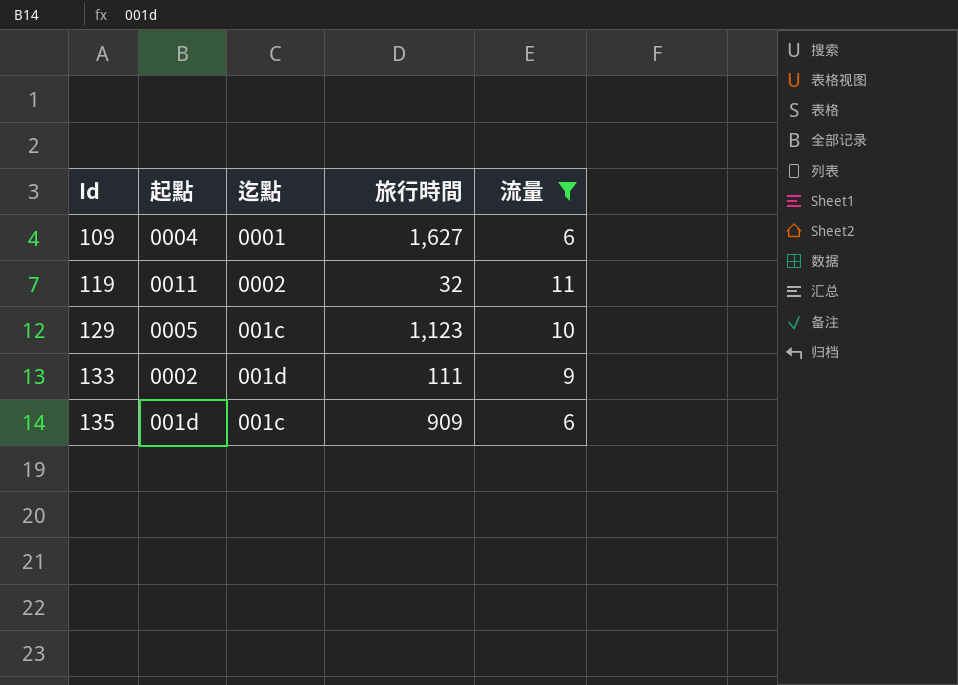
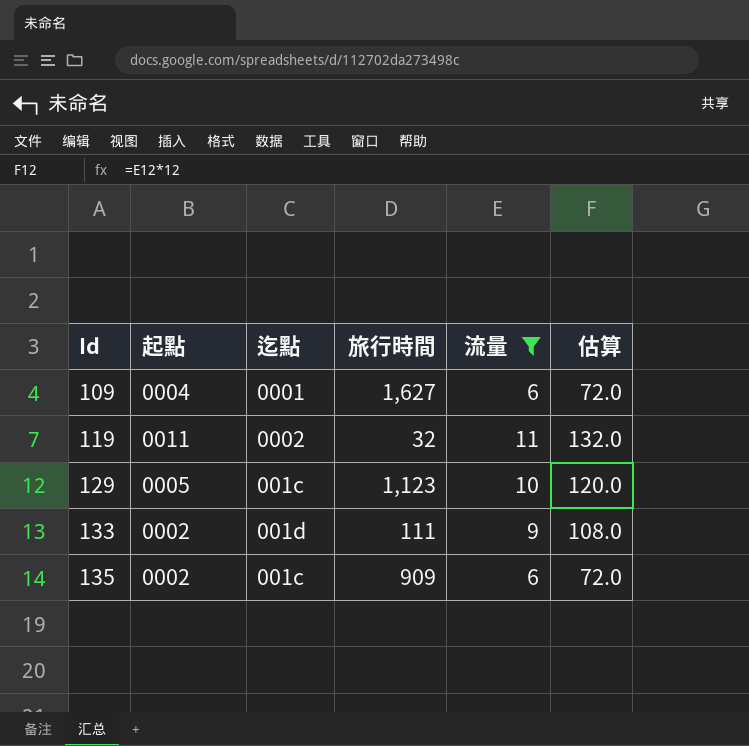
column 估算 | formula: none -> [流量] * 12
135 | 起點: 001d -> 0002

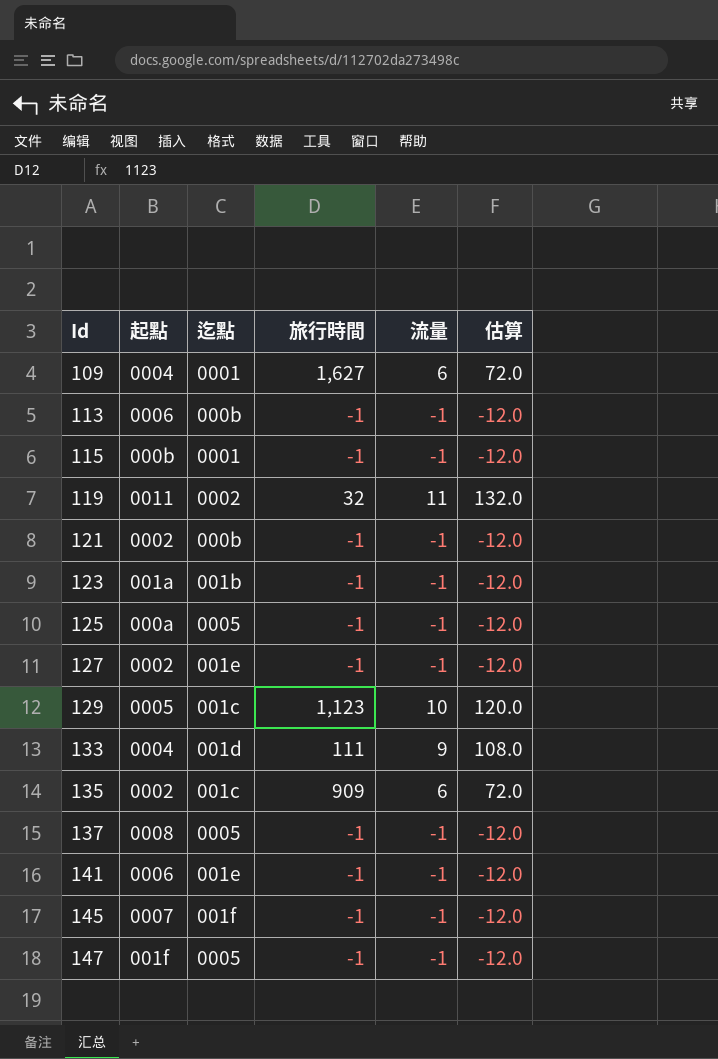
filter: 流量 != -1 -> none
133 | 起點: 0002 -> 0004

